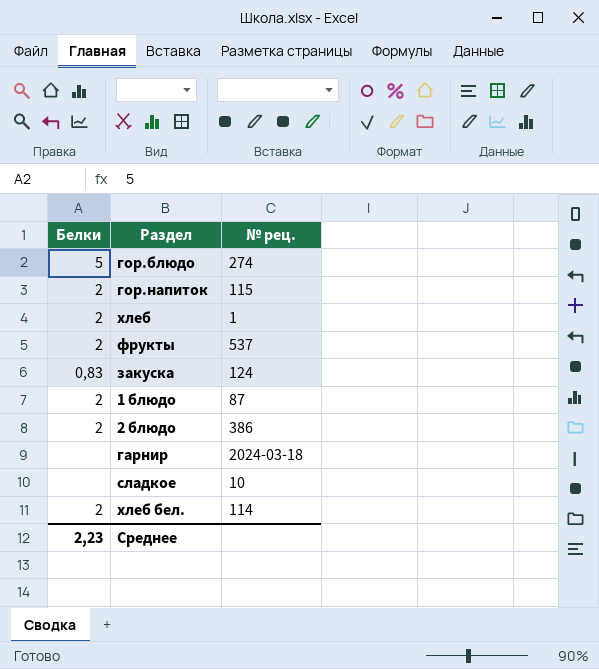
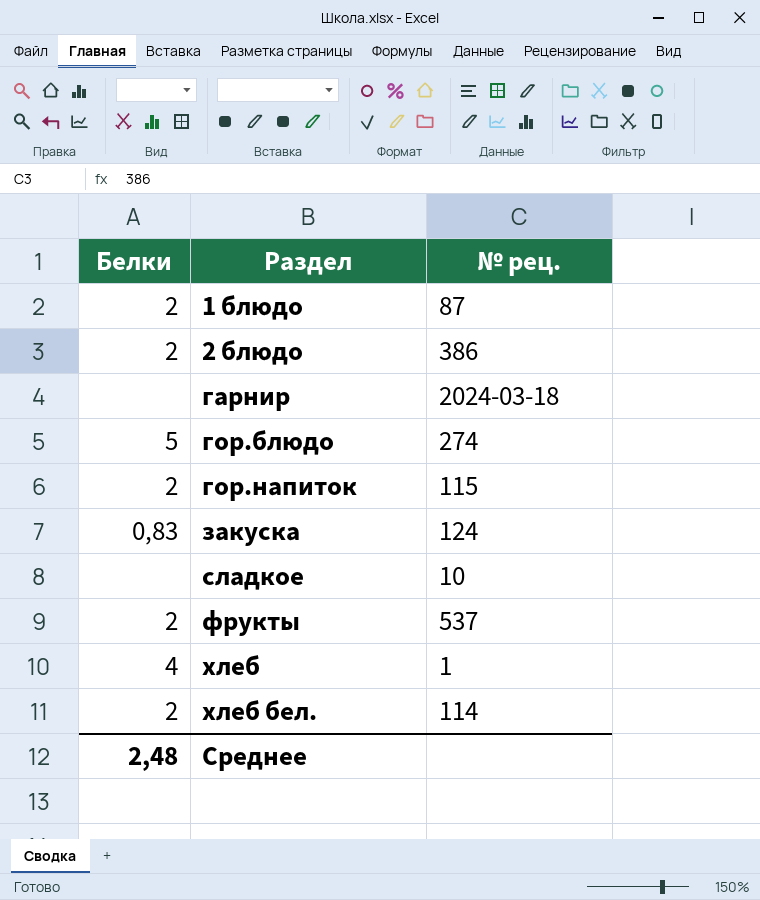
row order: none -> Раздел ascending
хлеб | Белки: 2 -> 4
Среднее | Белки: 2,23 -> 2,48

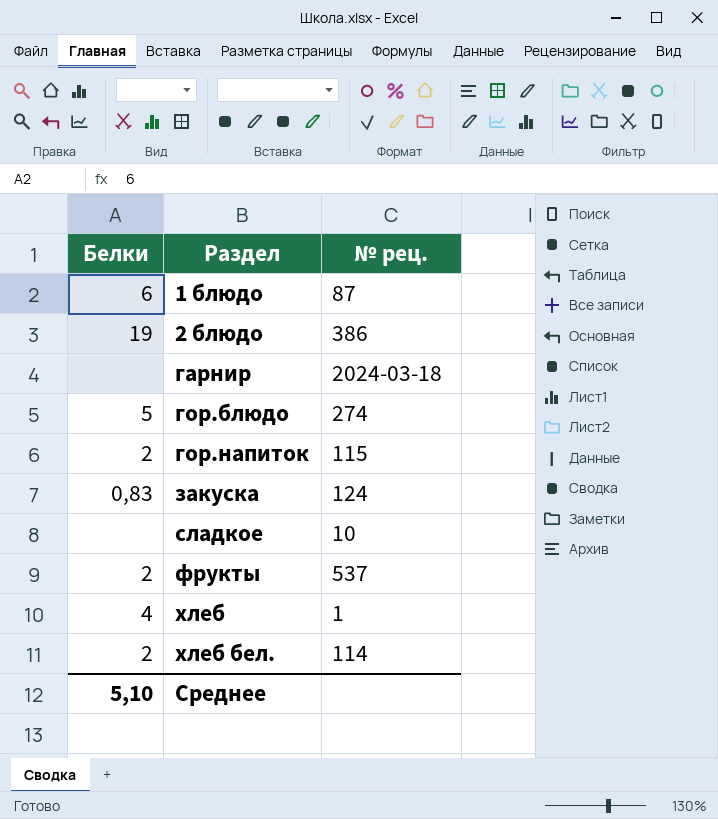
1 блюдо | Белки: 2 -> 6
2 блюдо | Белки: 2 -> 19
Среднее | Белки: 2,48 -> 5,10

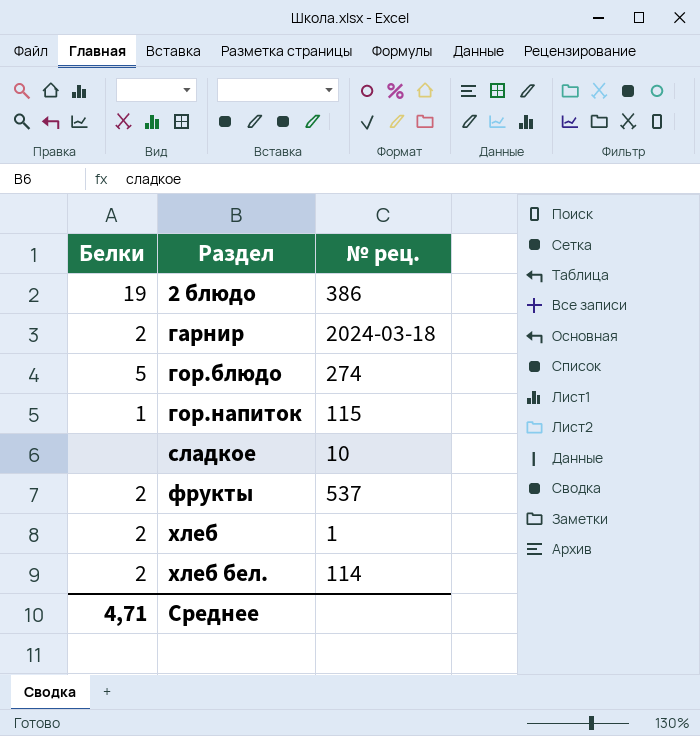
row 1 блюдо: 6 | 87 -> none
row закуска: 0,83 | 124 -> none
гарнир | Белки: none -> 2
гор.напиток | Белки: 2 -> 1
хлеб | Белки: 4 -> 2
Среднее | Белки: 5,10 -> 4,71

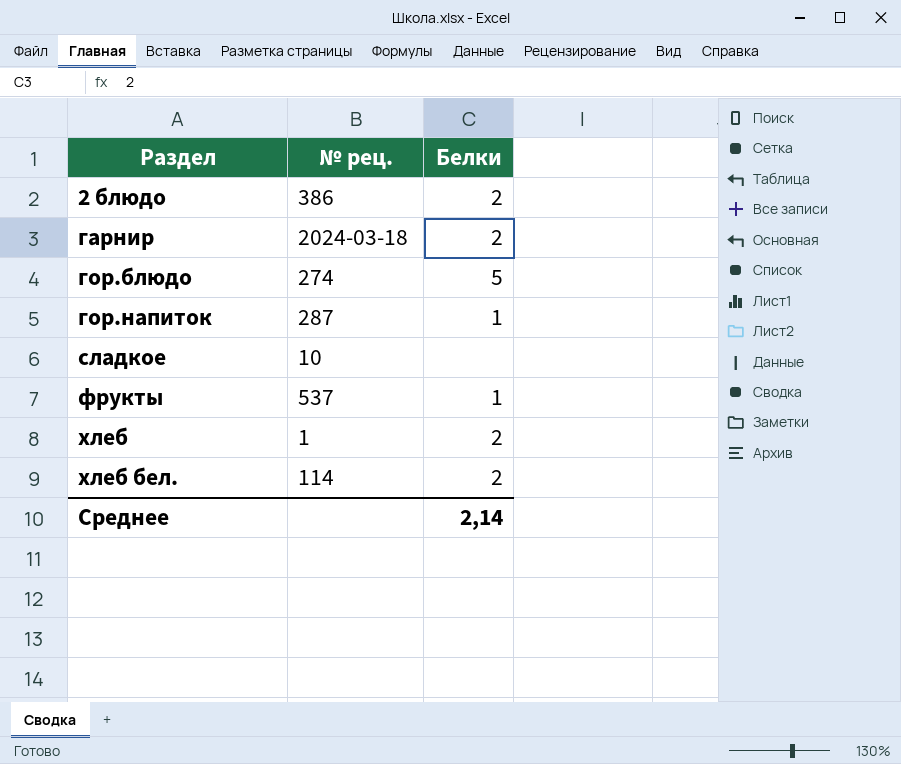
column Белки | position: 1 -> 3
2 блюдо | Белки: 19 -> 2
гор.напиток | № рец.: 115 -> 287
фрукты | Белки: 2 -> 1
Среднее | Белки: 4,71 -> 2,14

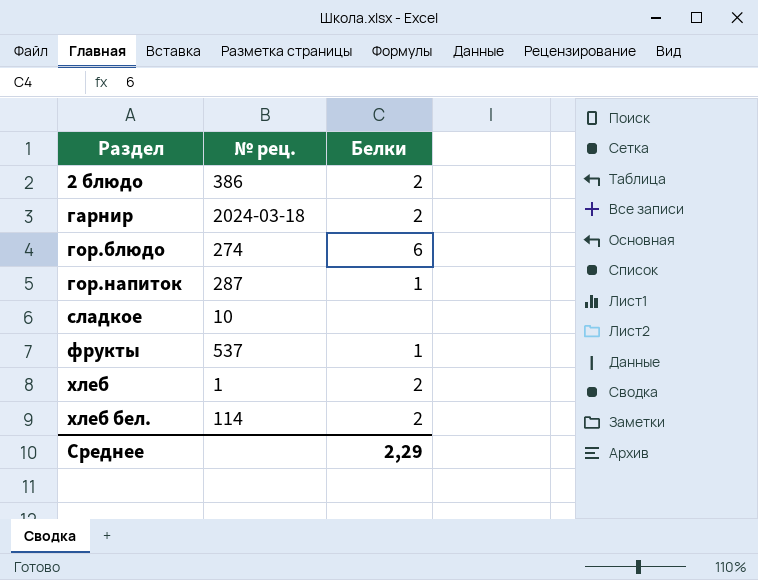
гор.блюдо | Белки: 5 -> 6
Среднее | Белки: 2,14 -> 2,29

